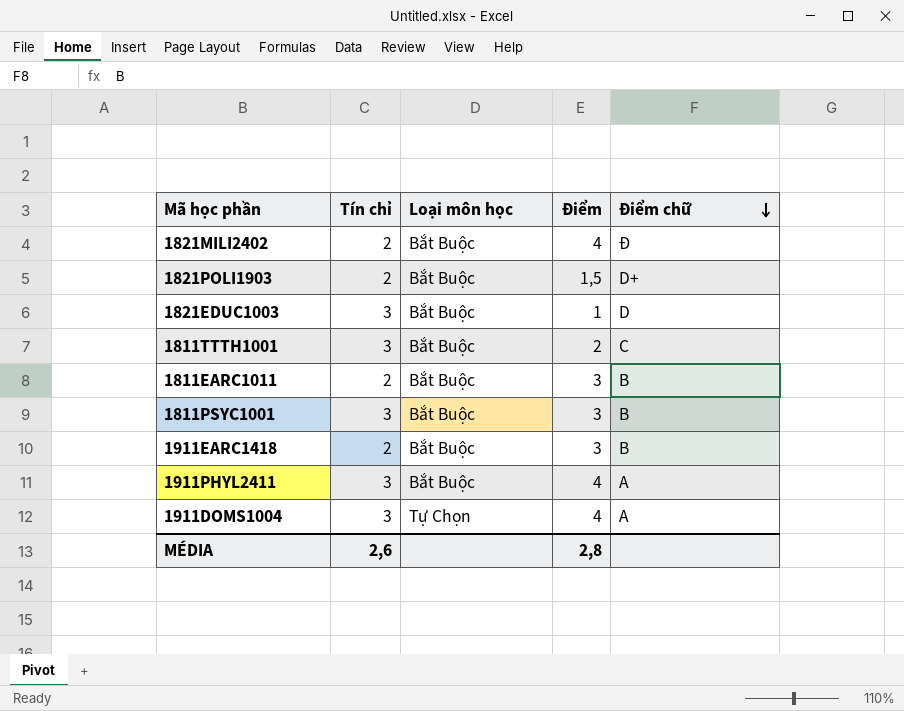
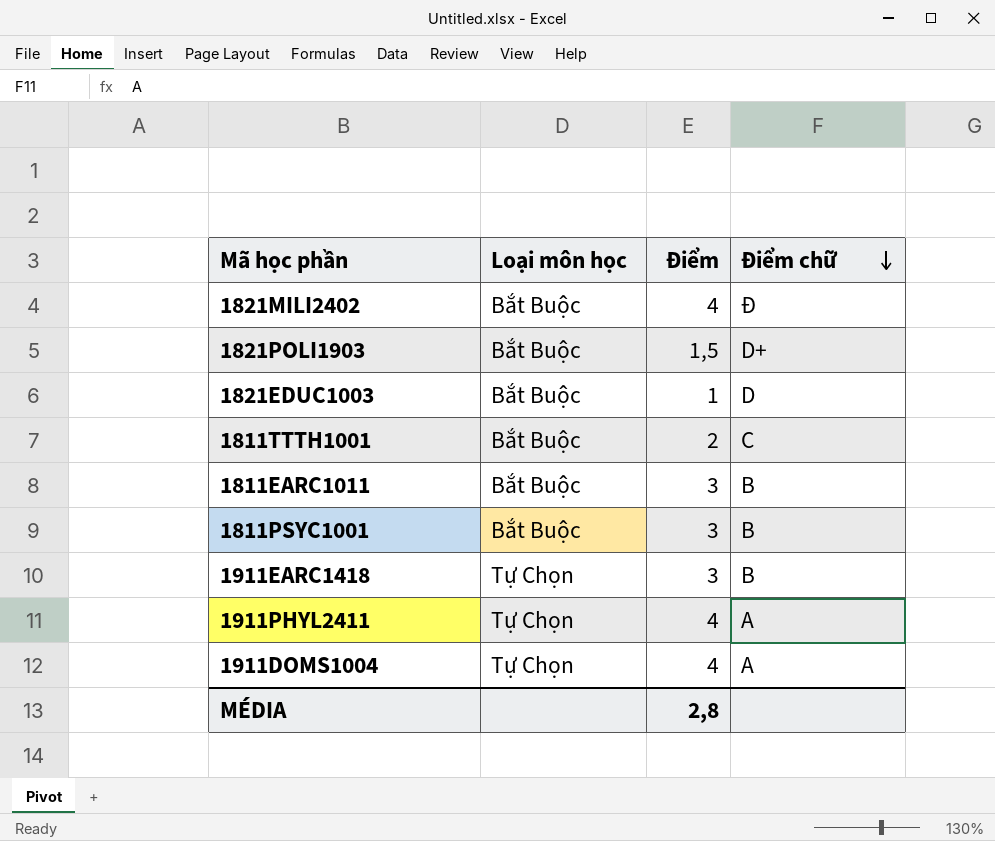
column Tín chỉ | position: 2 -> none
1911EARC1418 | Loại môn học: Bắt Buộc -> Tự Chọn
1911PHYL2411 | Loại môn học: Bắt Buộc -> Tự Chọn

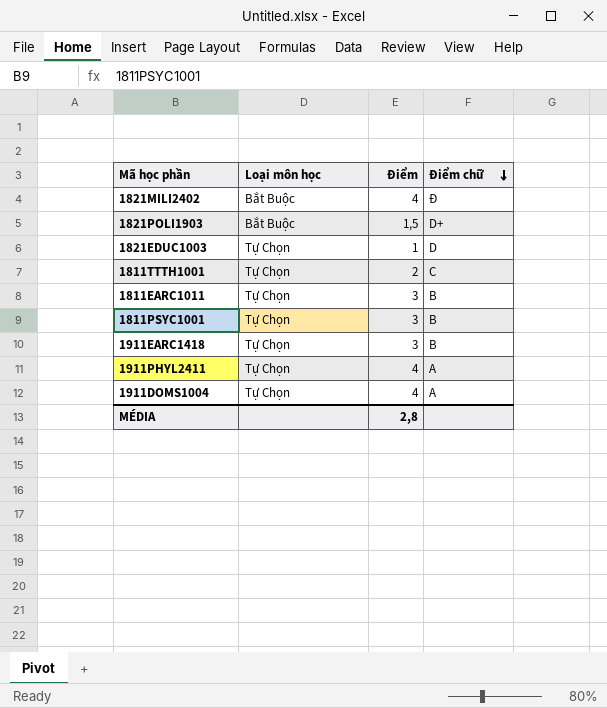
1821EDUC1003 | Loại môn học: Bắt Buộc -> Tự Chọn
1811TTTH1001 | Loại môn học: Bắt Buộc -> Tự Chọn
1811EARC1011 | Loại môn học: Bắt Buộc -> Tự Chọn
1811PSYC1001 | Loại môn học: Bắt Buộc -> Tự Chọn

